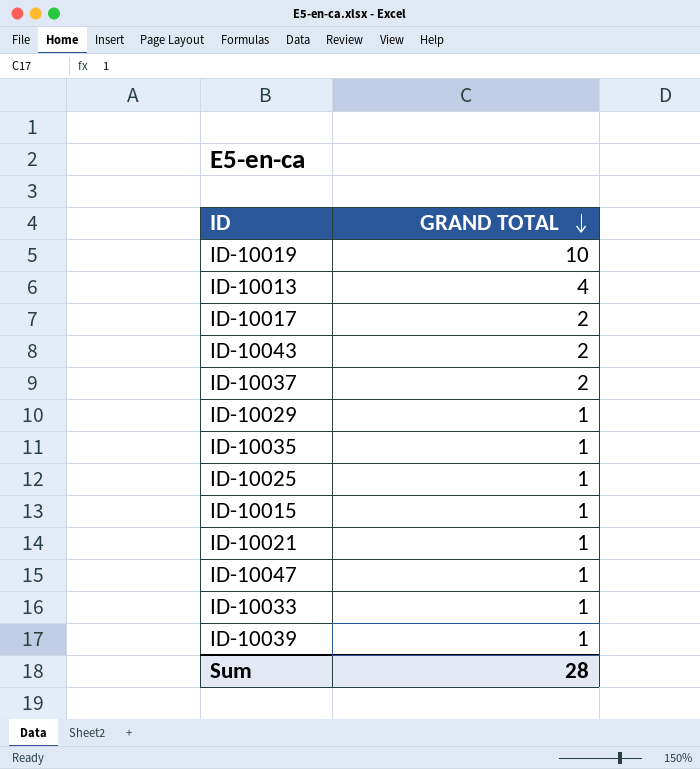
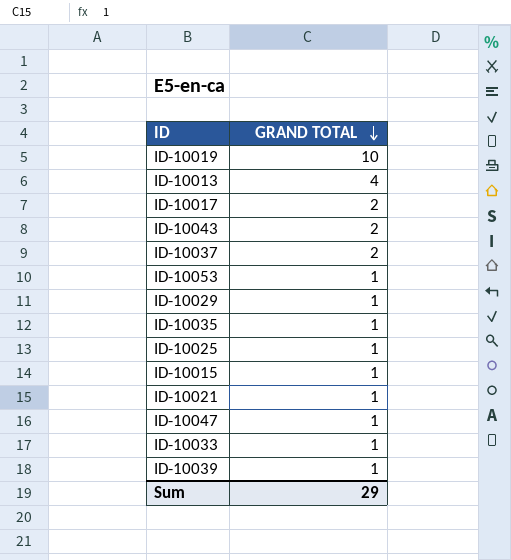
row ID-10053: none -> 1
Sum | GRAND TOTAL: 28 -> 29

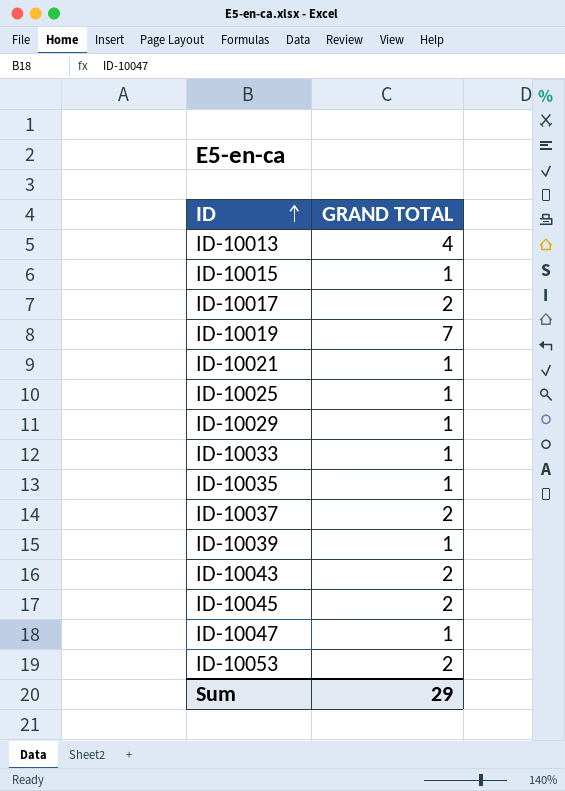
row order: GRAND TOTAL descending -> ID ascending
ID-10019 | GRAND TOTAL: 10 -> 7
row ID-10045: none -> 2
ID-10053 | GRAND TOTAL: 1 -> 2

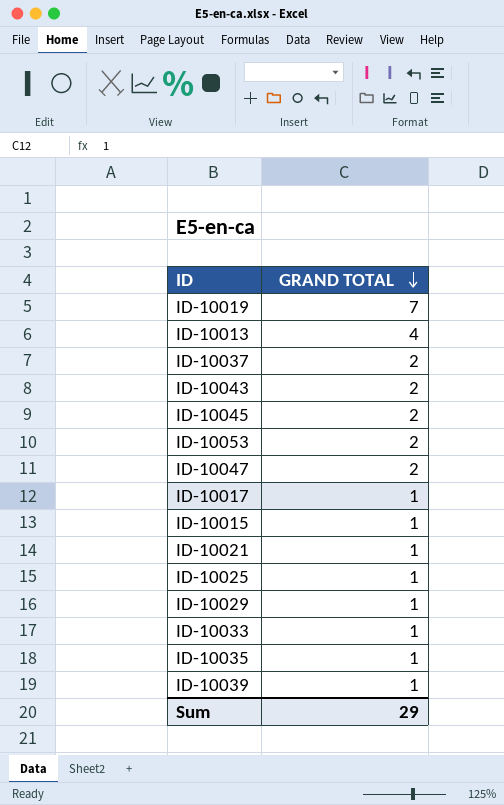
row order: ID ascending -> GRAND TOTAL descending
ID-10047 | GRAND TOTAL: 1 -> 2
ID-10017 | GRAND TOTAL: 2 -> 1

